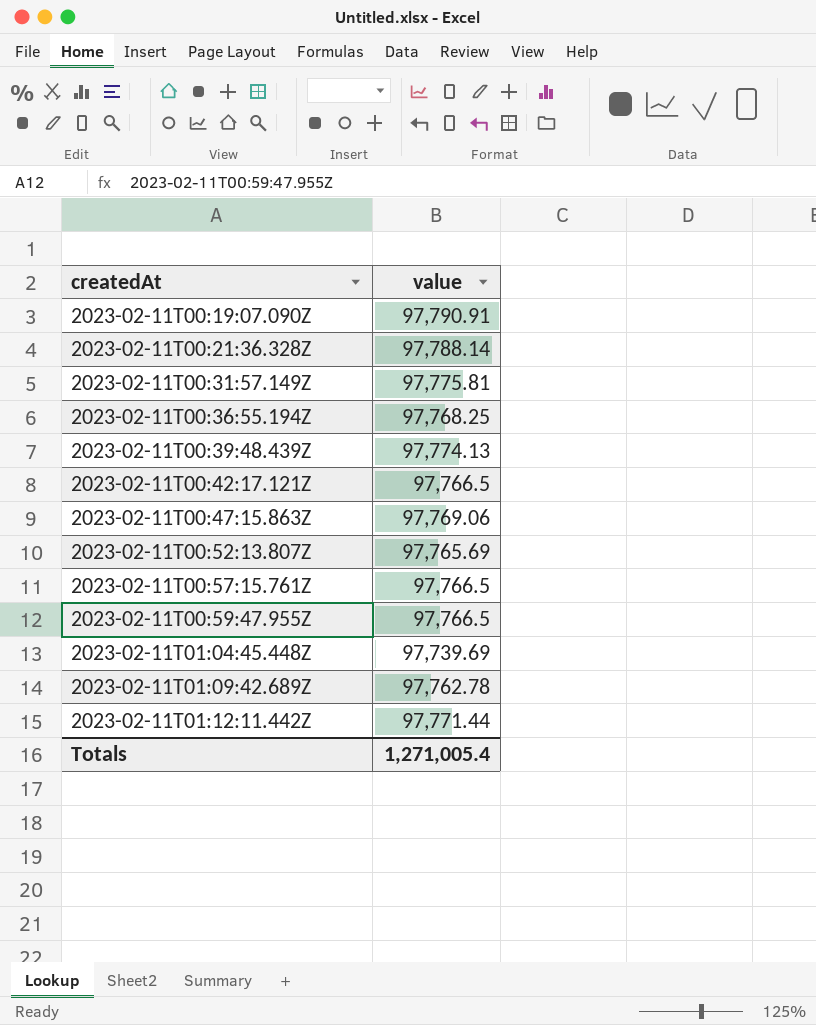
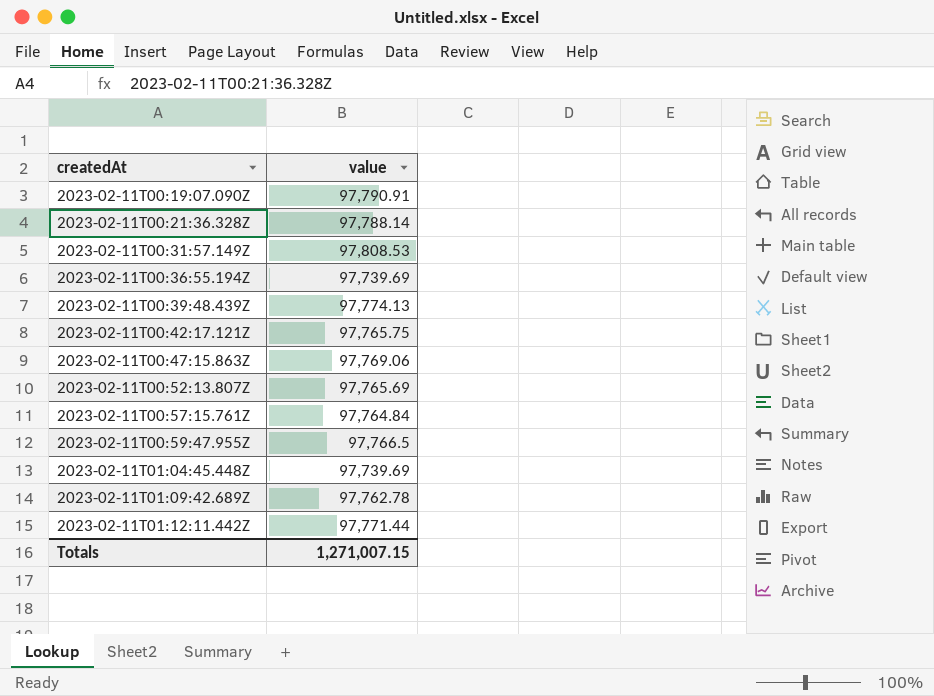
2023-02-11T00:31:57.149Z | value: 97,775.81 -> 97,808.53
2023-02-11T00:36:55.194Z | value: 97,768.25 -> 97,739.69
2023-02-11T00:42:17.121Z | value: 97,766.5 -> 97,765.75
2023-02-11T00:57:15.761Z | value: 97,766.5 -> 97,764.84
Totals | value: 1,271,005.4 -> 1,271,007.15

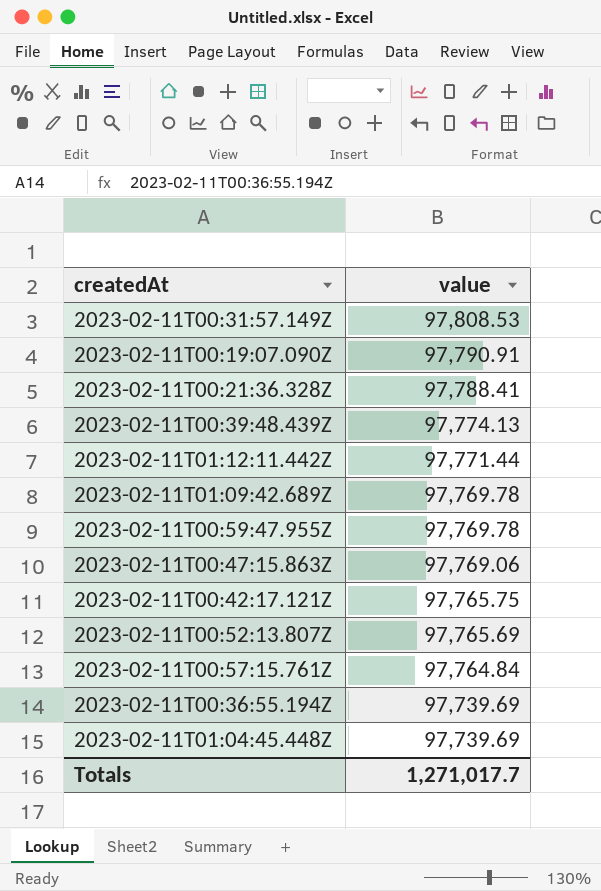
row order: createdAt ascending -> value descending
2023-02-11T00:21:36.328Z | value: 97,788.14 -> 97,788.41
2023-02-11T01:09:42.689Z | value: 97,762.78 -> 97,769.78
2023-02-11T00:59:47.955Z | value: 97,766.5 -> 97,769.78
Totals | value: 1,271,007.15 -> 1,271,017.7

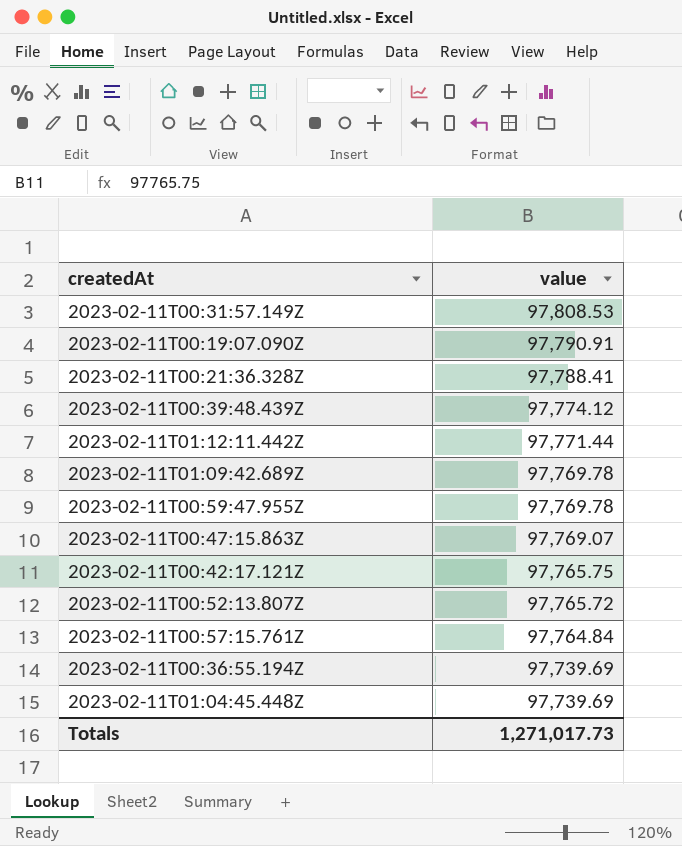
2023-02-11T00:39:48.439Z | value: 97,774.13 -> 97,774.12
2023-02-11T00:47:15.863Z | value: 97,769.06 -> 97,769.07
2023-02-11T00:52:13.807Z | value: 97,765.69 -> 97,765.72
Totals | value: 1,271,017.7 -> 1,271,017.73

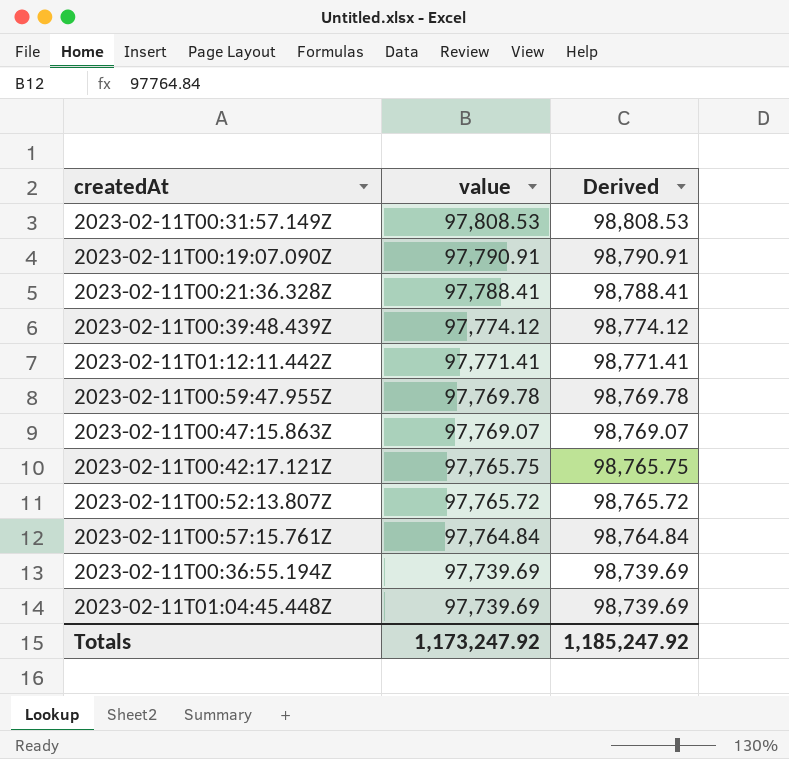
column Derived | formula: none -> [value] + 1000
row 2023-02-11T01:09:42.689Z: 97,769.78 -> none
2023-02-11T01:12:11.442Z | value: 97,771.44 -> 97,771.41
Totals | value: 1,271,017.73 -> 1,173,247.92

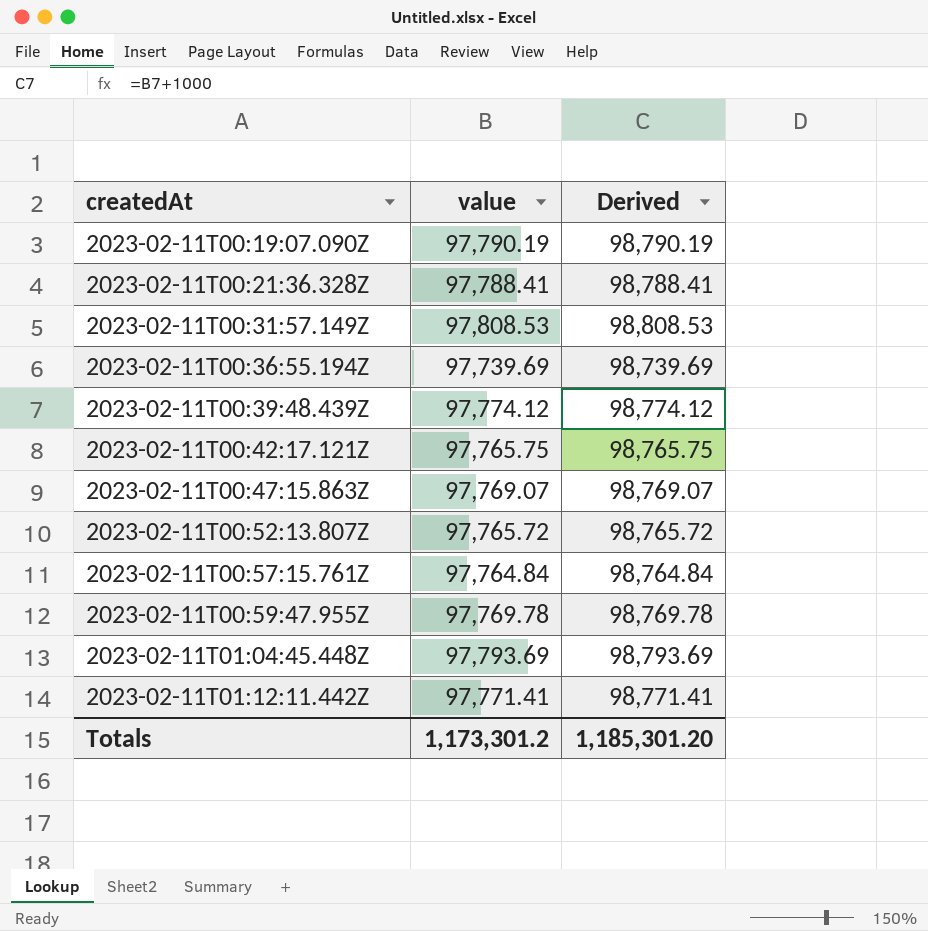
row order: value descending -> createdAt ascending
2023-02-11T00:19:07.090Z | value: 97,790.91 -> 97,790.19
2023-02-11T00:19:07.090Z | Derived: 98,790.91 -> 98,790.19
2023-02-11T01:04:45.448Z | value: 97,739.69 -> 97,793.69
2023-02-11T01:04:45.448Z | Derived: 98,739.69 -> 98,793.69
Totals | value: 1,173,247.92 -> 1,173,301.2
Totals | Derived: 1,185,247.92 -> 1,185,301.20

